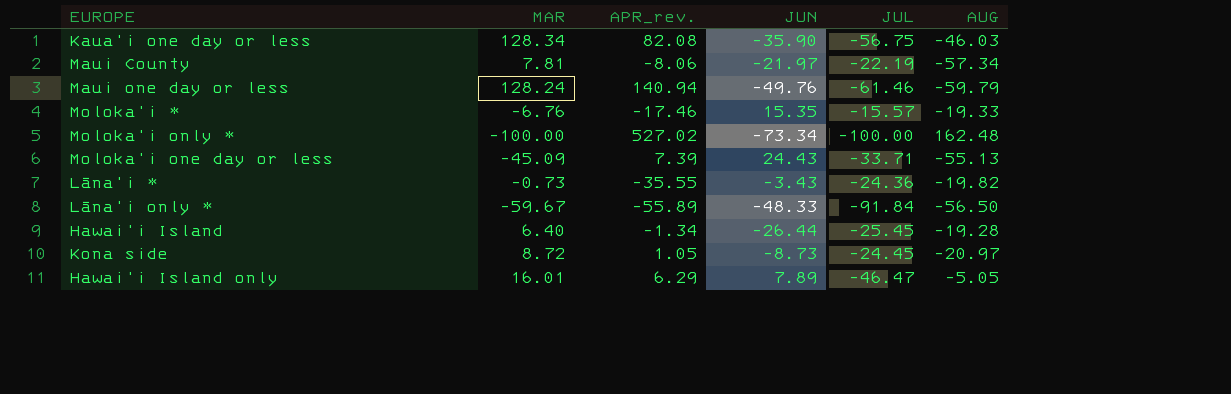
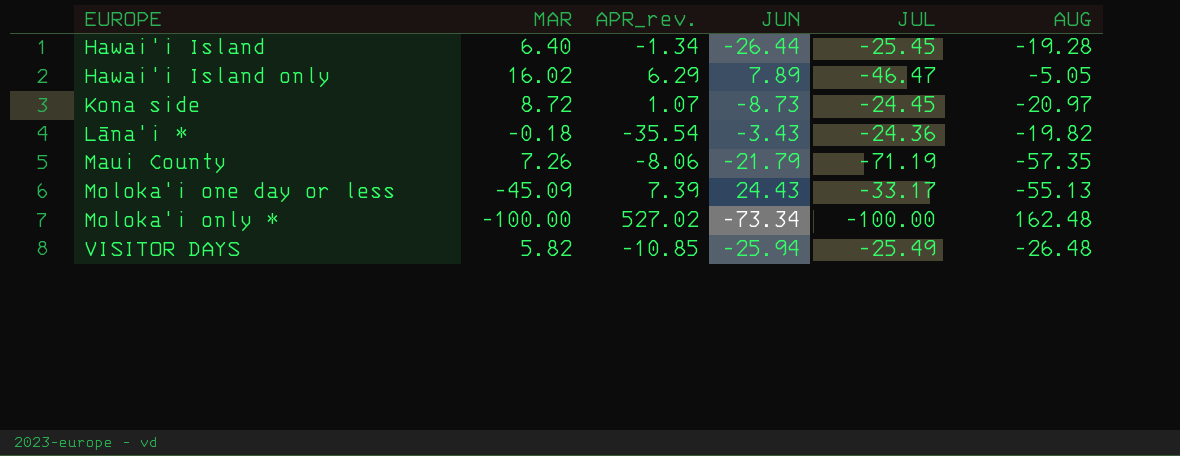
row order: none -> EUROPE ascending
row Kaua'i one day or less: 128.34 | 82.08 | -35.90 | -56.75 | -46.03 -> none
row Maui one day or less: 128.24 | 140.94 | -49.76 | -61.46 | -59.79 -> none
row Moloka'i *: -6.76 | -17.46 | 15.35 | -15.57 | -19.33 -> none
row Lāna'i only *: -59.67 | -55.89 | -48.33 | -91.84 | -56.50 -> none
Hawai'i Island only | MAR: 16.01 -> 16.02
Kona side | APR_rev.: 1.05 -> 1.07
Lāna'i * | MAR: -0.73 -> -0.18
Lāna'i * | APR_rev.: -35.55 -> -35.54
Maui County | MAR: 7.81 -> 7.26
Maui County | JUN: -21.97 -> -21.79
Maui County | JUL: -22.19 -> -71.19
Maui County | AUG: -57.34 -> -57.35
Moloka'i one day or less | JUL: -33.71 -> -33.17
row VISITOR DAYS: none -> 5.82 | -10.85 | -25.94 | -25.49 | -26.48

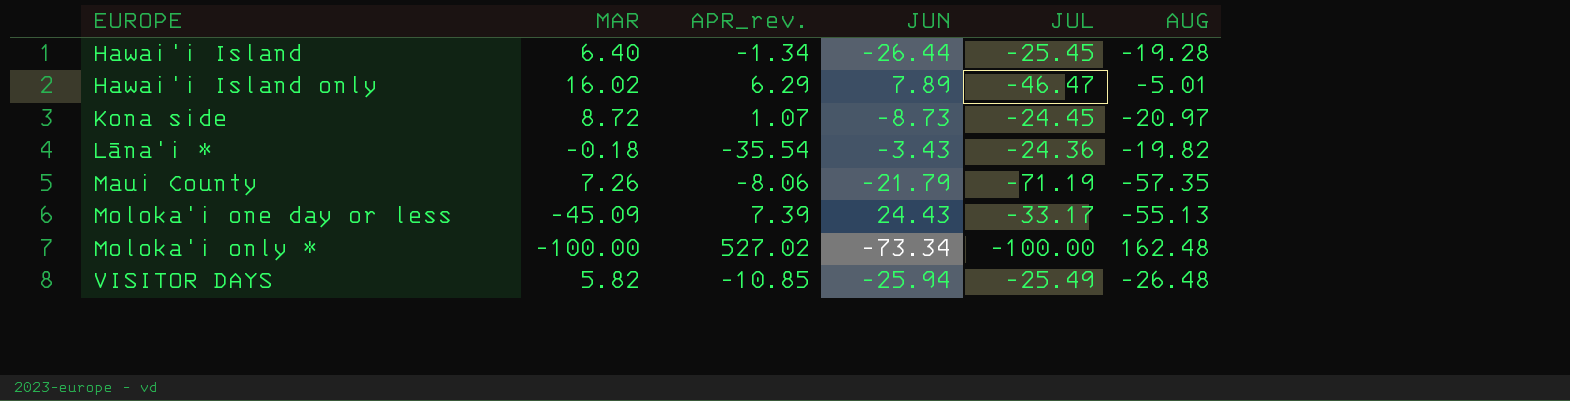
Hawai'i Island only | AUG: -5.05 -> -5.01

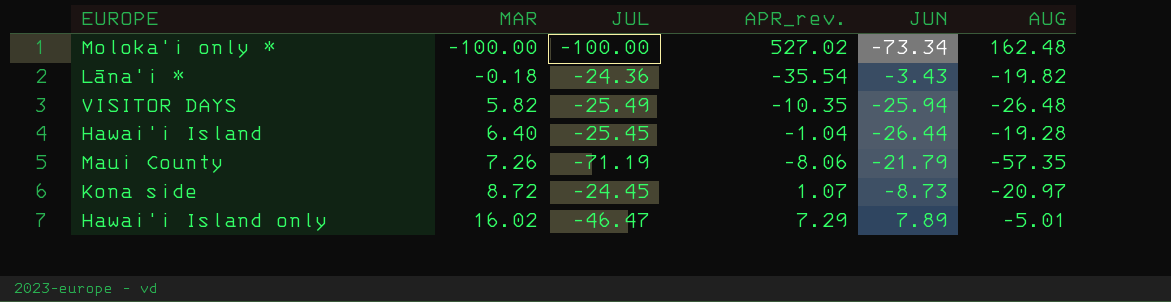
row order: EUROPE ascending -> MAR ascending
column JUL | position: 5 -> 3
row Moloka'i one day or less: -45.09 | 7.39 | 24.43 | -33.17 | -55.13 -> none
VISITOR DAYS | APR_rev.: -10.85 -> -10.35
Hawai'i Island | APR_rev.: -1.34 -> -1.04
Hawai'i Island only | APR_rev.: 6.29 -> 7.29

